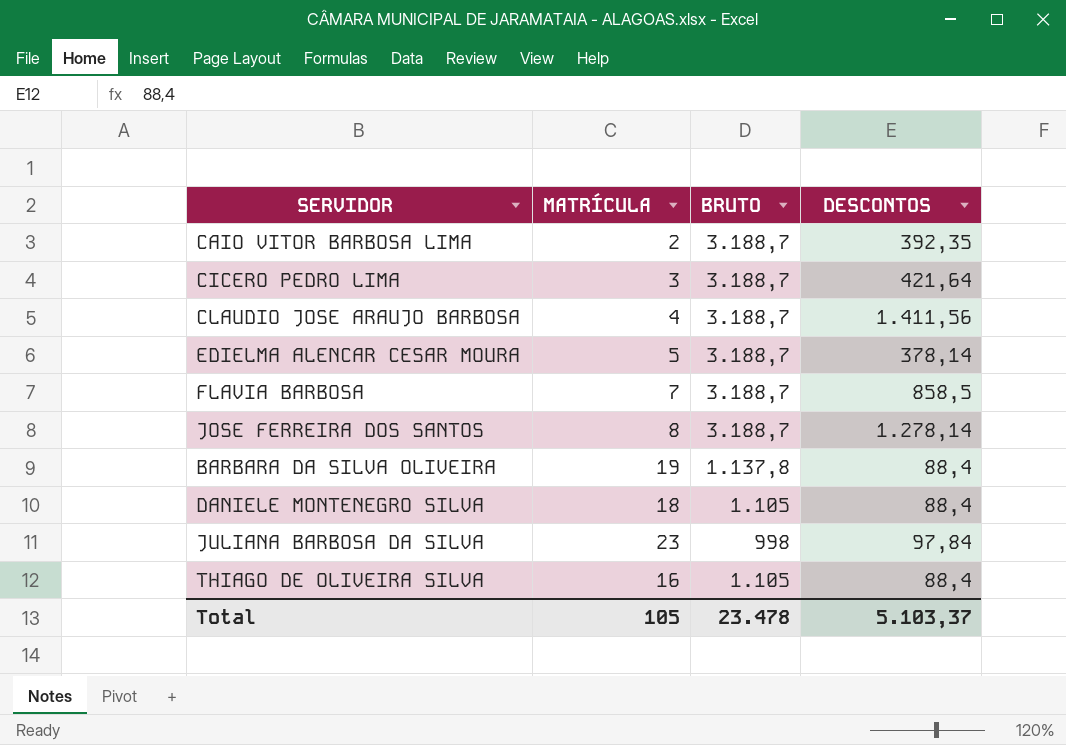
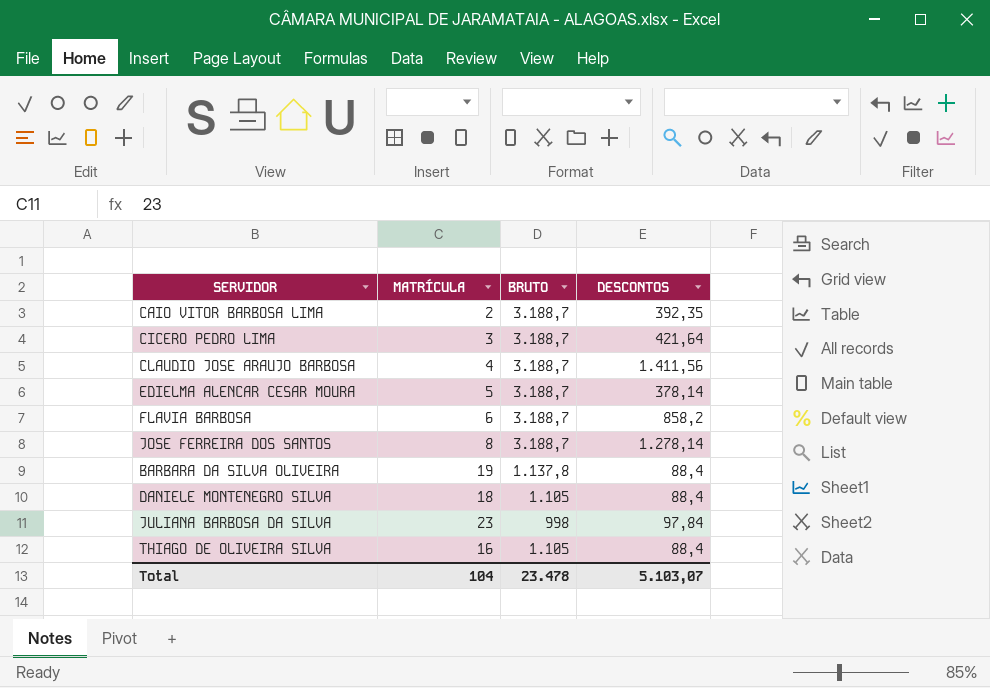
FLAVIA BARBOSA | MATRÍCULA: 7 -> 6
FLAVIA BARBOSA | DESCONTOS: 858,5 -> 858,2
Total | MATRÍCULA: 105 -> 104
Total | DESCONTOS: 5.103,37 -> 5.103,07

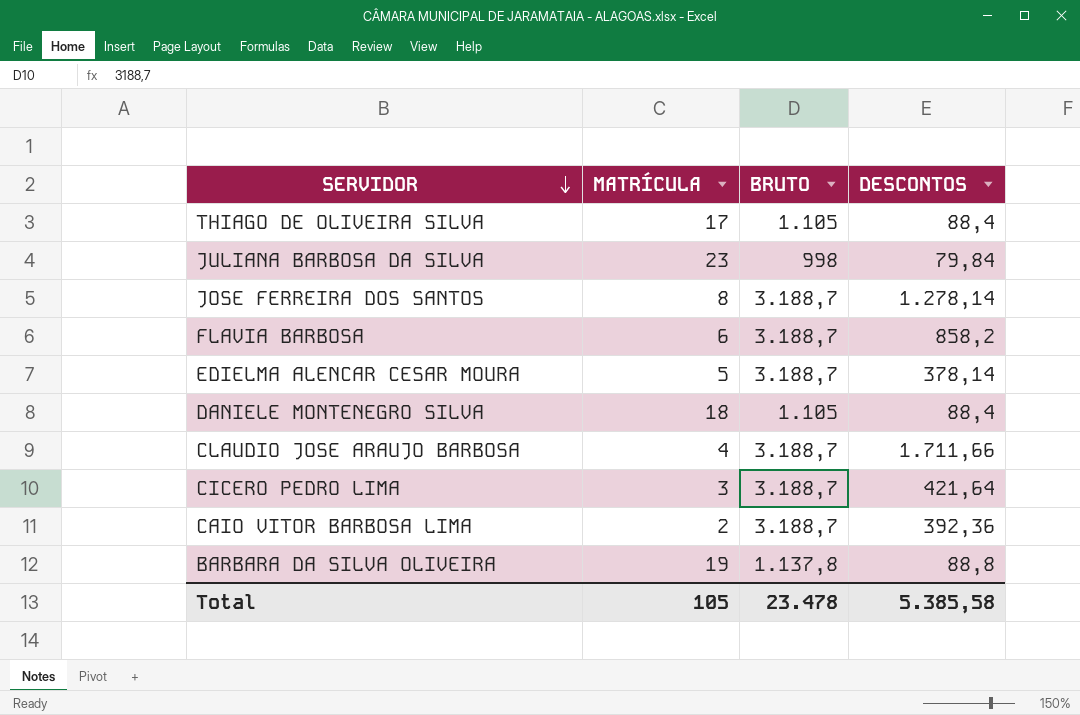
row order: none -> SERVIDOR descending
THIAGO DE OLIVEIRA SILVA | MATRÍCULA: 16 -> 17
JULIANA BARBOSA DA SILVA | DESCONTOS: 97,84 -> 79,84
CLAUDIO JOSE ARAUJO BARBOSA | DESCONTOS: 1.411,56 -> 1.711,66
CAIO VITOR BARBOSA LIMA | DESCONTOS: 392,35 -> 392,36
BARBARA DA SILVA OLIVEIRA | DESCONTOS: 88,4 -> 88,8
Total | MATRÍCULA: 104 -> 105
Total | DESCONTOS: 5.103,07 -> 5.385,58

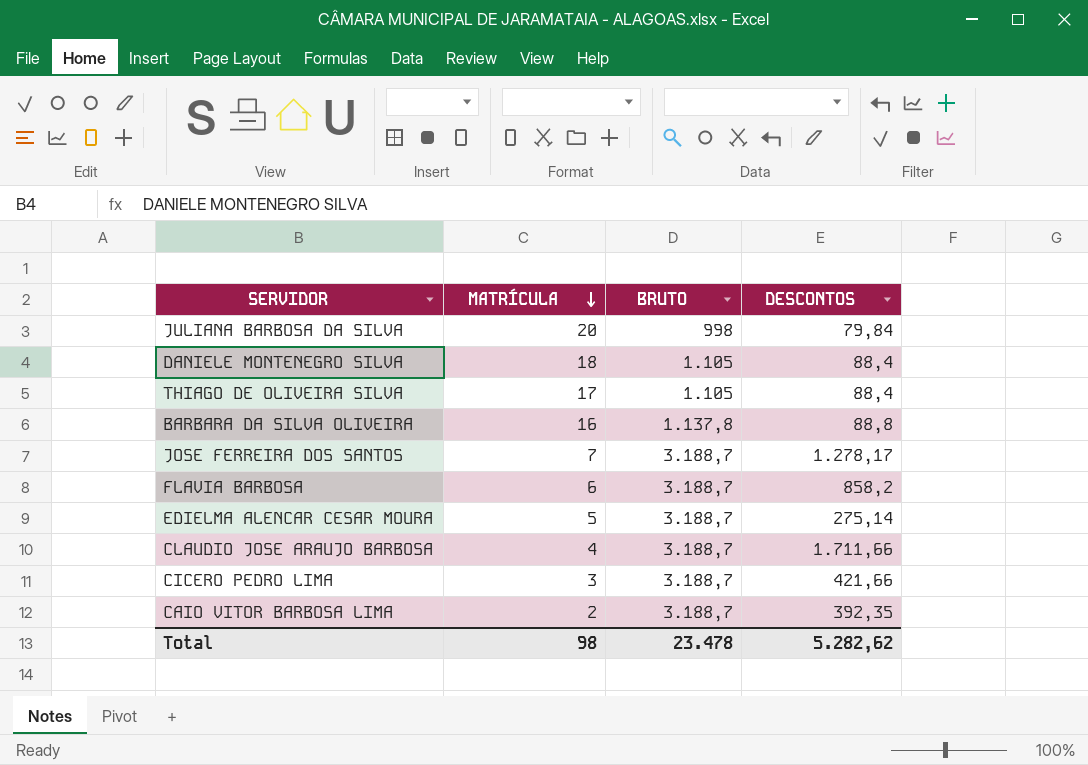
row order: SERVIDOR descending -> MATRÍCULA descending
JULIANA BARBOSA DA SILVA | MATRÍCULA: 23 -> 20
BARBARA DA SILVA OLIVEIRA | MATRÍCULA: 19 -> 16
JOSE FERREIRA DOS SANTOS | MATRÍCULA: 8 -> 7
JOSE FERREIRA DOS SANTOS | DESCONTOS: 1.278,14 -> 1.278,17
EDIELMA ALENCAR CESAR MOURA | DESCONTOS: 378,14 -> 275,14
CICERO PEDRO LIMA | DESCONTOS: 421,64 -> 421,66
CAIO VITOR BARBOSA LIMA | DESCONTOS: 392,36 -> 392,35
Total | MATRÍCULA: 105 -> 98
Total | DESCONTOS: 5.385,58 -> 5.282,62

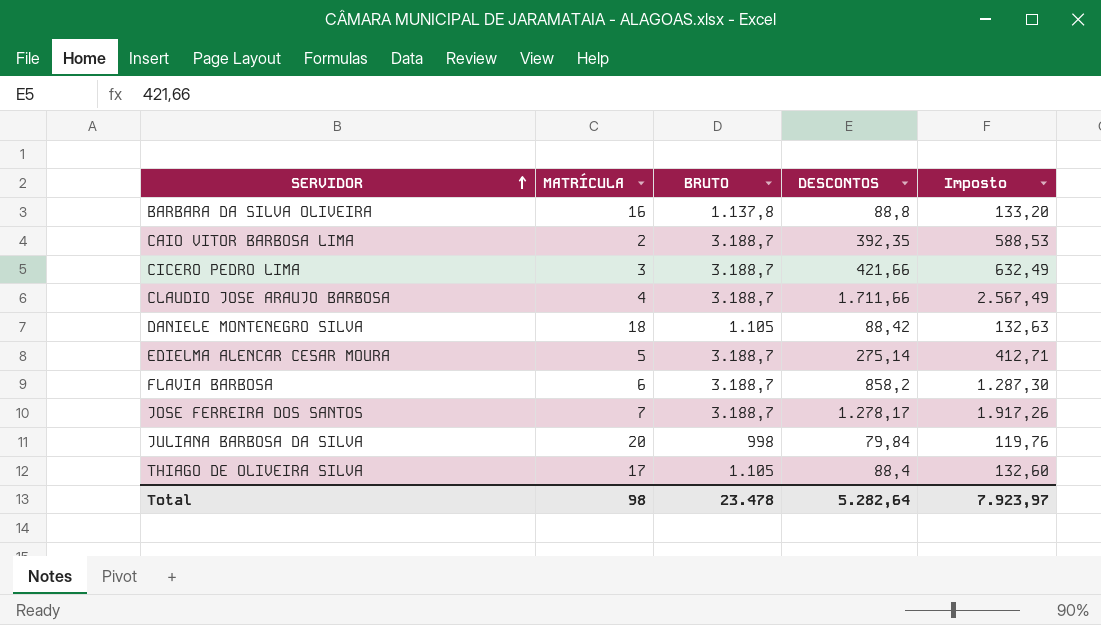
row order: MATRÍCULA descending -> SERVIDOR ascending
column Imposto | formula: none -> [DESCONTOS] * 1,5
DANIELE MONTENEGRO SILVA | DESCONTOS: 88,4 -> 88,42
Total | DESCONTOS: 5.282,62 -> 5.282,64

